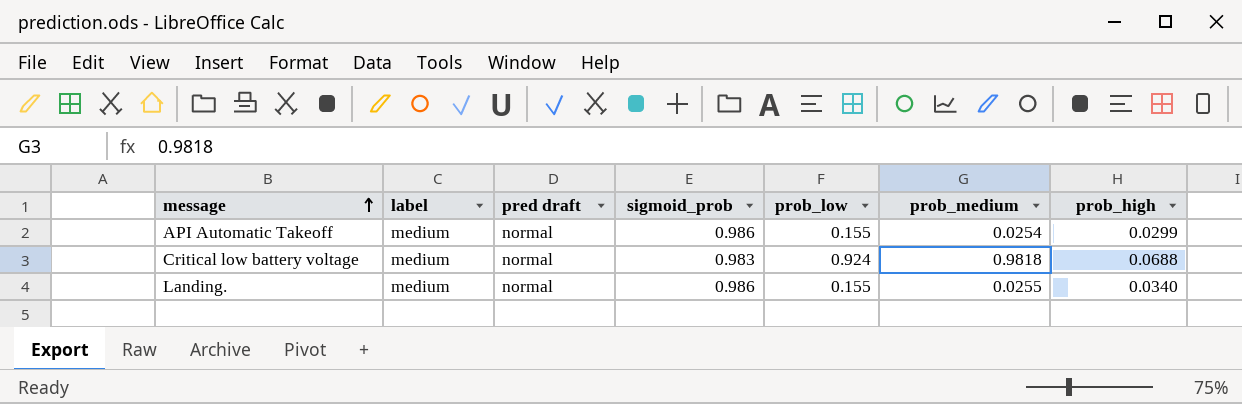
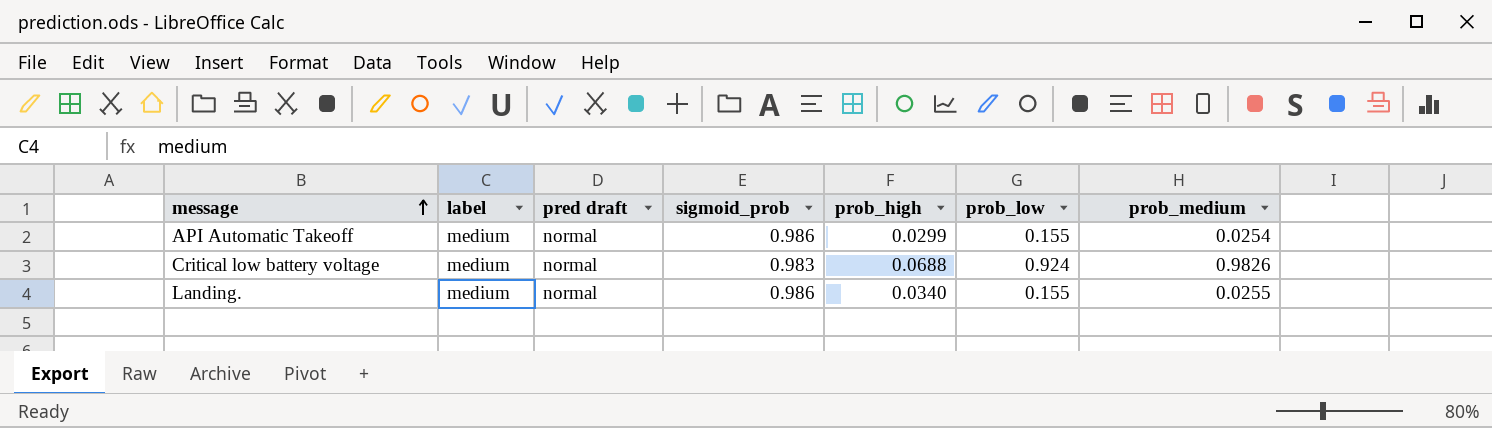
column prob_high | position: 7 -> 5
Critical low battery voltage | prob_medium: 0.9818 -> 0.9826

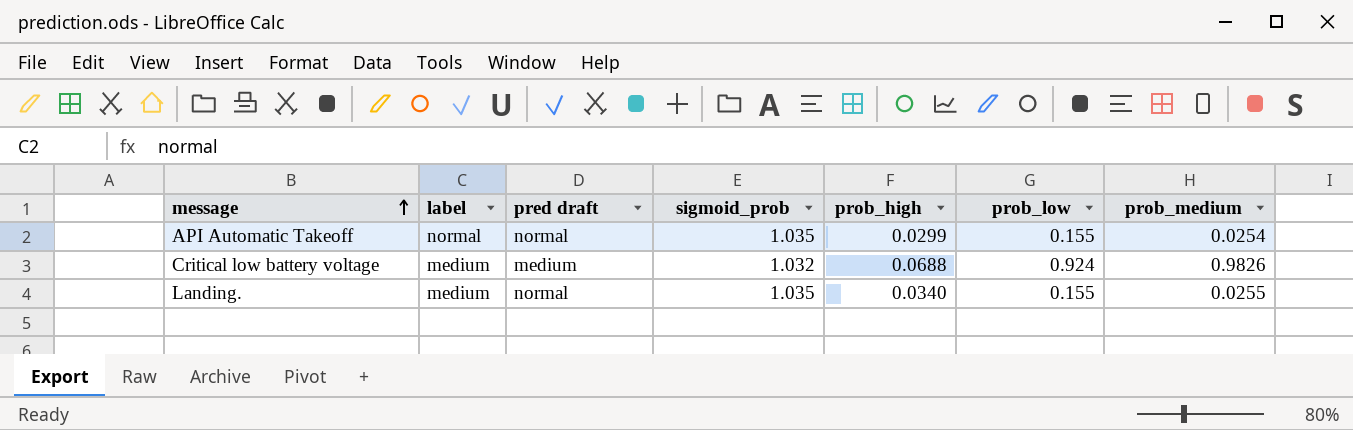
API Automatic Takeoff | label: medium -> normal
API Automatic Takeoff | sigmoid_prob: 0.986 -> 1.035
Critical low battery voltage | pred draft: normal -> medium
Critical low battery voltage | sigmoid_prob: 0.983 -> 1.032
Landing. | sigmoid_prob: 0.986 -> 1.035

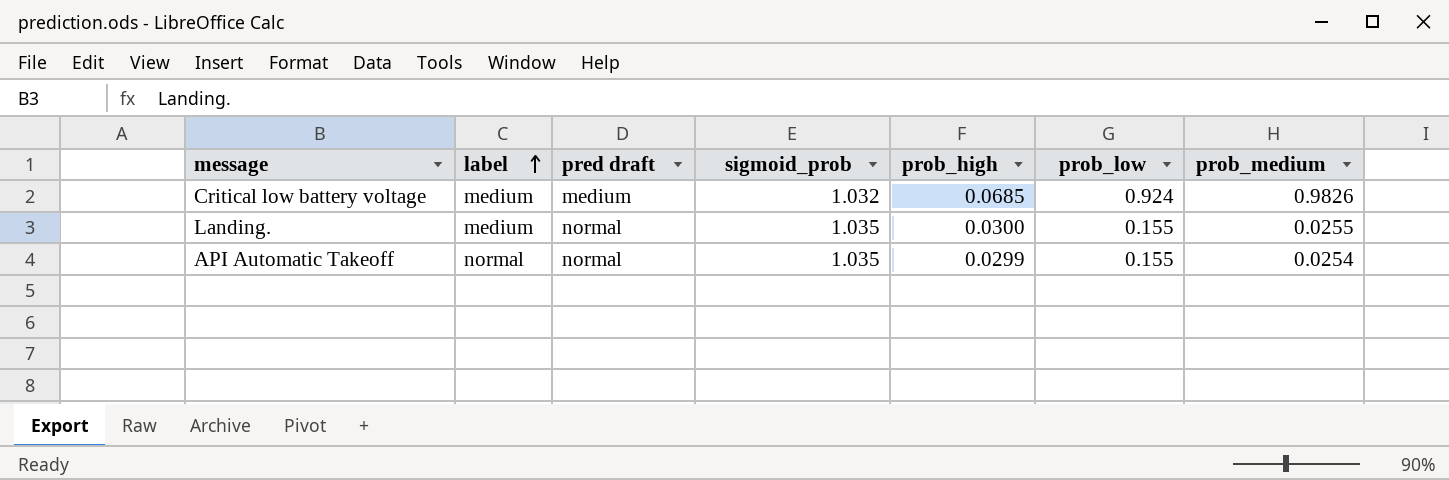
row order: message ascending -> label ascending
Critical low battery voltage | prob_high: 0.0688 -> 0.0685
Landing. | prob_high: 0.0340 -> 0.0300

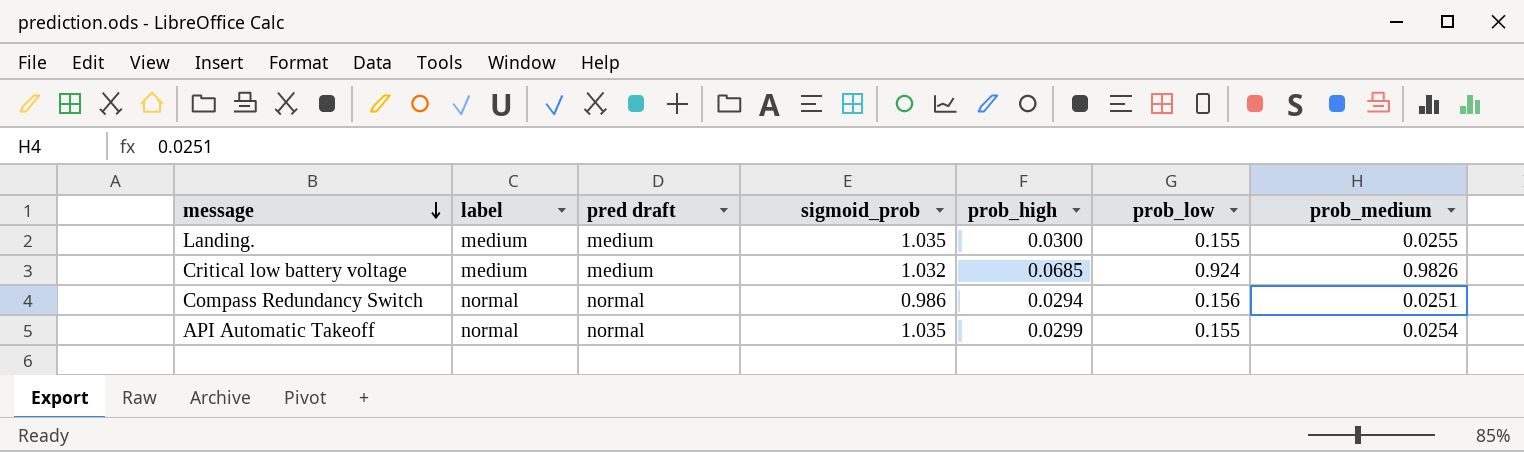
row order: label ascending -> message descending
Landing. | pred draft: normal -> medium
row Compass Redundancy Switch: none -> normal | normal | 0.986 | 0.0294 | 0.156 | 0.0251

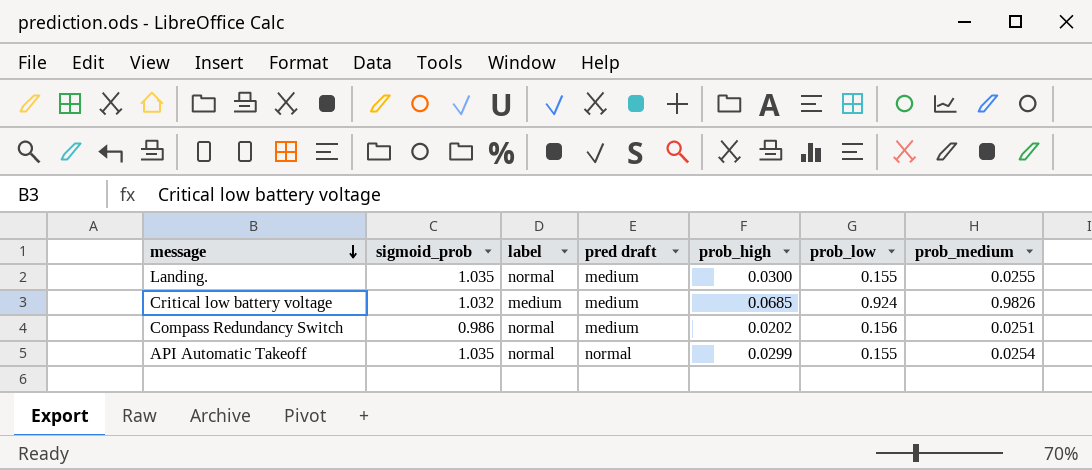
column sigmoid_prob | position: 4 -> 2
Landing. | label: medium -> normal
Compass Redundancy Switch | pred draft: normal -> medium
Compass Redundancy Switch | prob_high: 0.0294 -> 0.0202

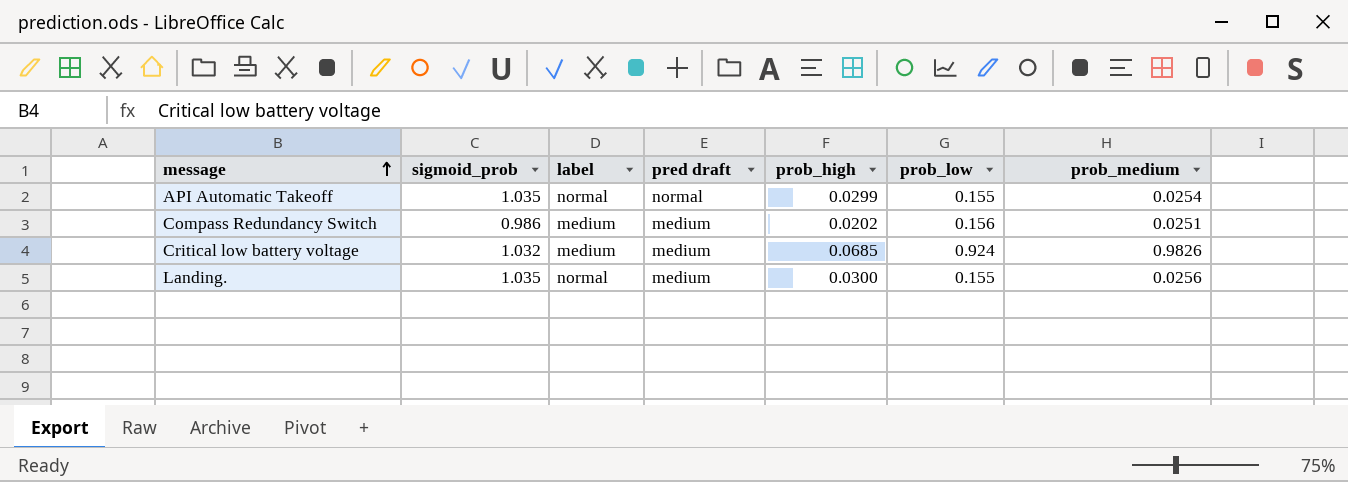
row order: message descending -> message ascending
Compass Redundancy Switch | label: normal -> medium
Landing. | prob_medium: 0.0255 -> 0.0256

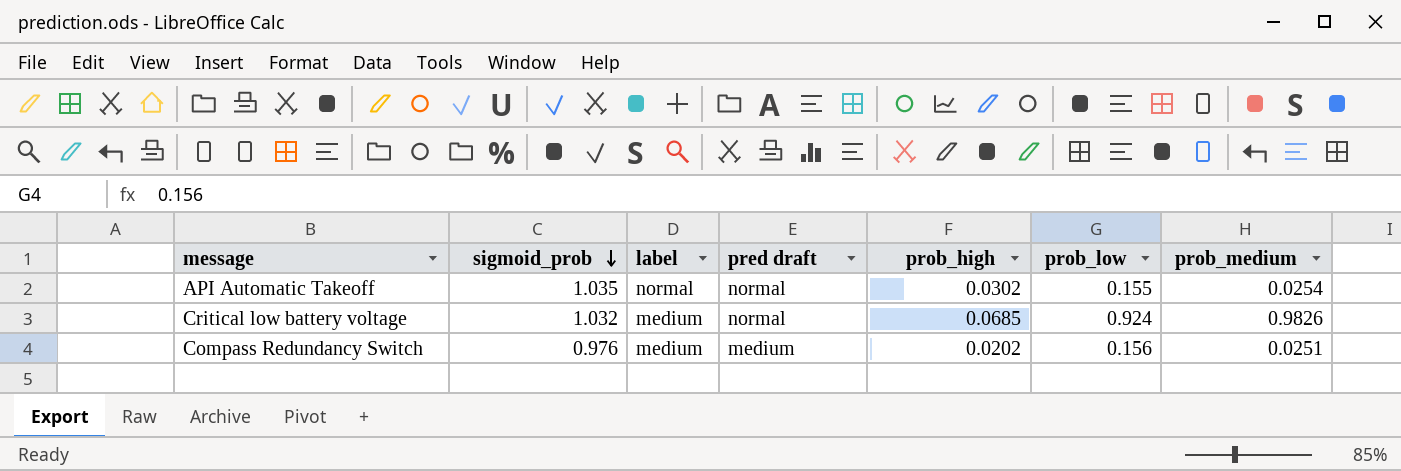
row order: message ascending -> sigmoid_prob descending
row Landing.: 1.035 | normal | medium | 0.0300 | 0.155 | 0.0256 -> none
API Automatic Takeoff | prob_high: 0.0299 -> 0.0302
Critical low battery voltage | pred draft: medium -> normal
Compass Redundancy Switch | sigmoid_prob: 0.986 -> 0.976

